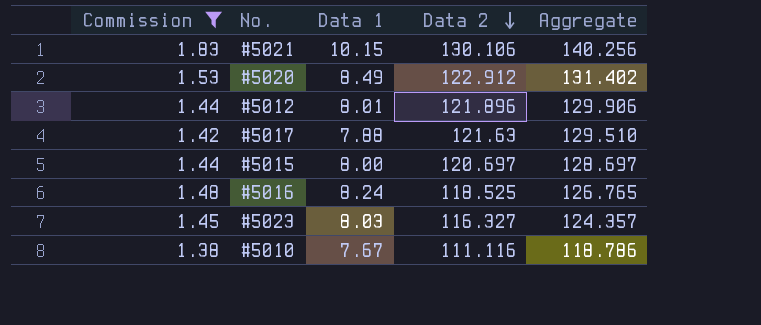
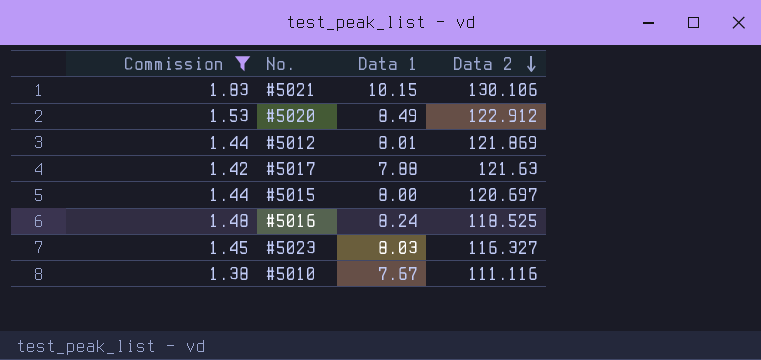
column Aggregate | formula: [Data 1] + [Data 2] -> none
#5012 | Data 2: 121.896 -> 121.869

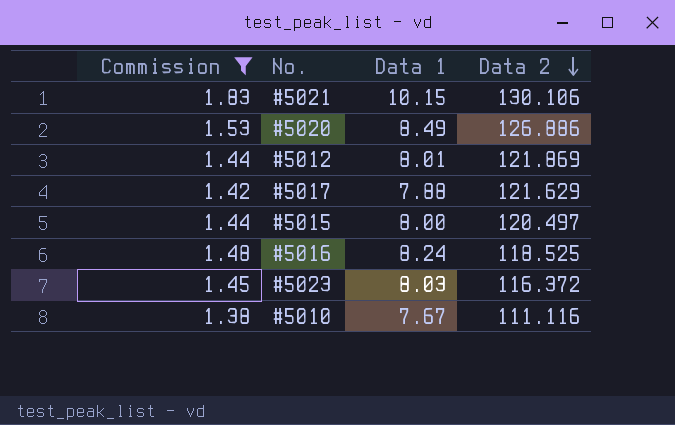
#5020 | Data 2: 122.912 -> 126.886
#5017 | Data 2: 121.63 -> 121.629
#5015 | Data 2: 120.697 -> 120.497
#5023 | Data 2: 116.327 -> 116.372

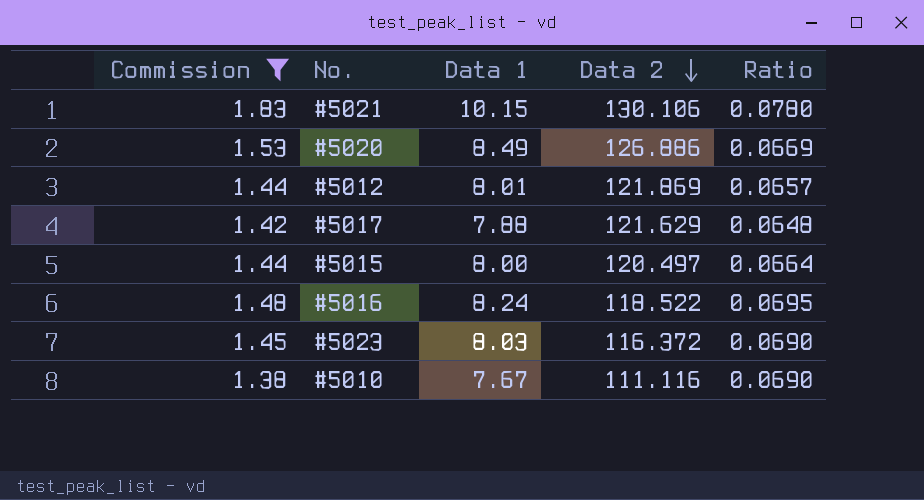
column Ratio | formula: none -> [Data 1] / [Data 2]
#5016 | Data 2: 118.525 -> 118.522

